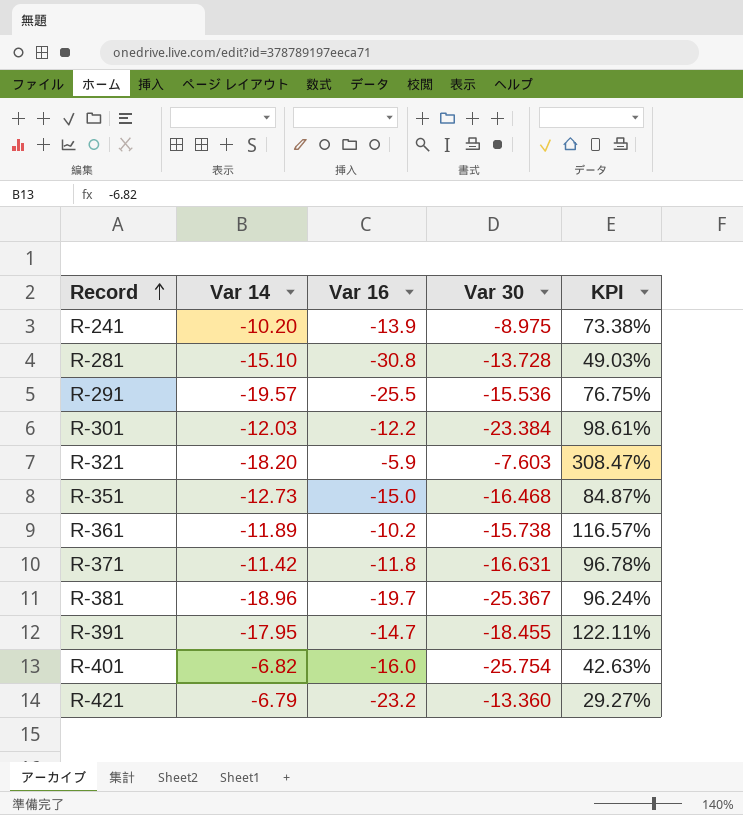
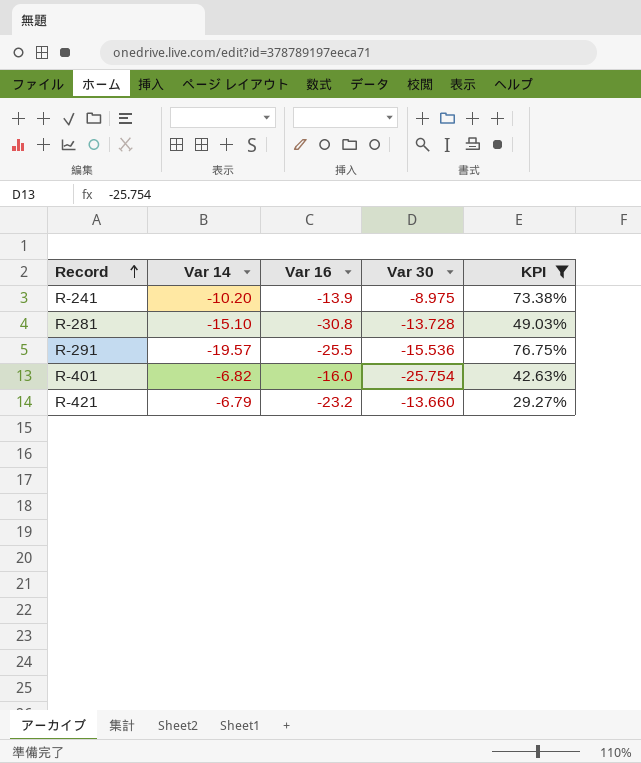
filter: none -> KPI <= 76.75%
R-421 | Var 30: -13.360 -> -13.660

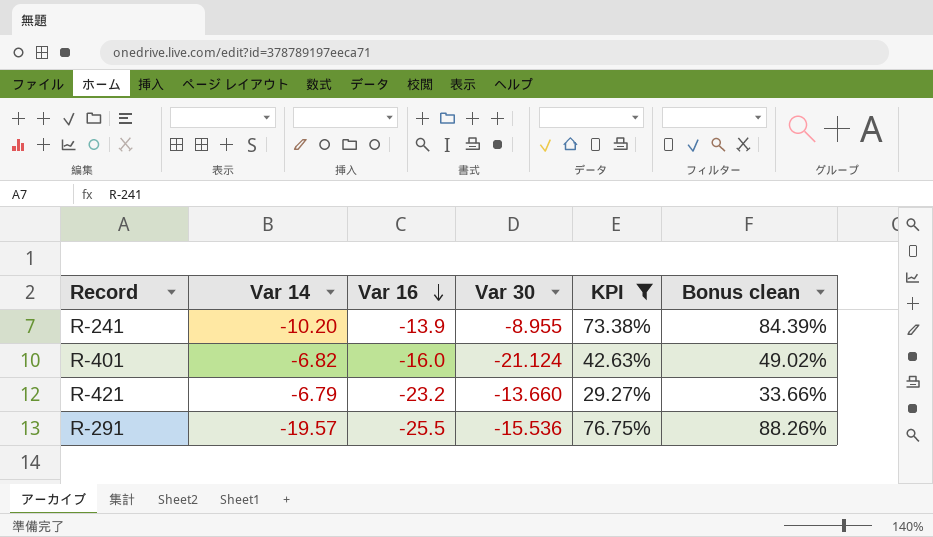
row order: Record ascending -> Var 16 descending
column Bonus clean | formula: none -> [KPI] * 1.15
row R-281: -15.10 | -30.8 | -13.728 | 49.03% -> none
R-241 | Var 30: -8.975 -> -8.955
R-401 | Var 30: -25.754 -> -21.124

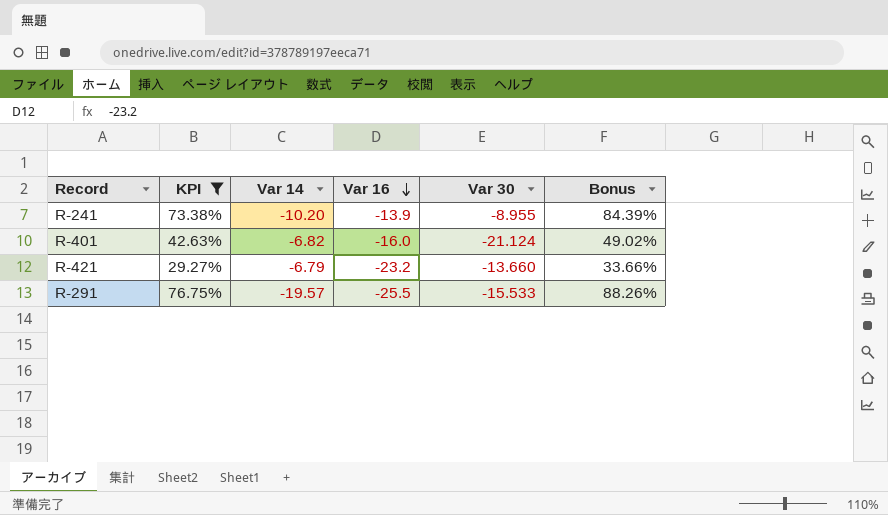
column KPI | position: 5 -> 2
column name: Bonus clean -> Bonus
R-291 | Var 30: -15.536 -> -15.533

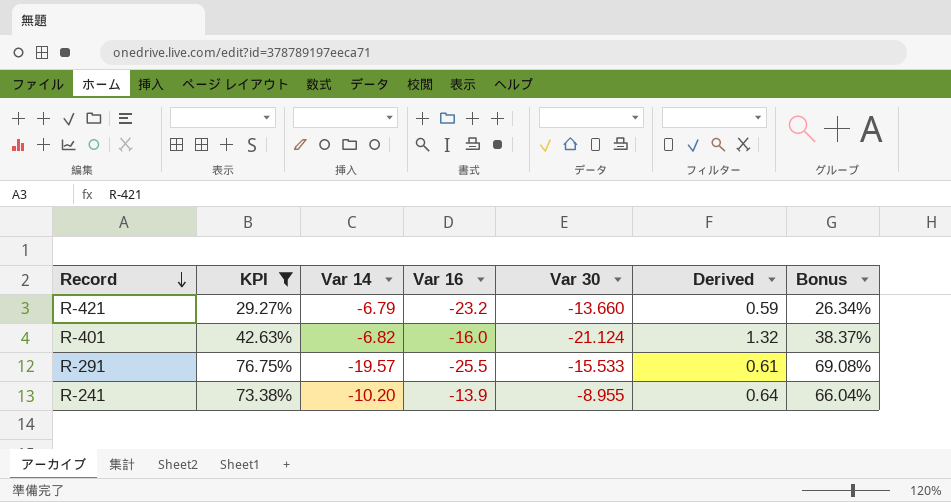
row order: Var 16 descending -> Record descending
column Derived | formula: none -> [Var 30] / [Var 16]
column Bonus | formula: [KPI] * 1.15 -> [KPI] * 0.9

